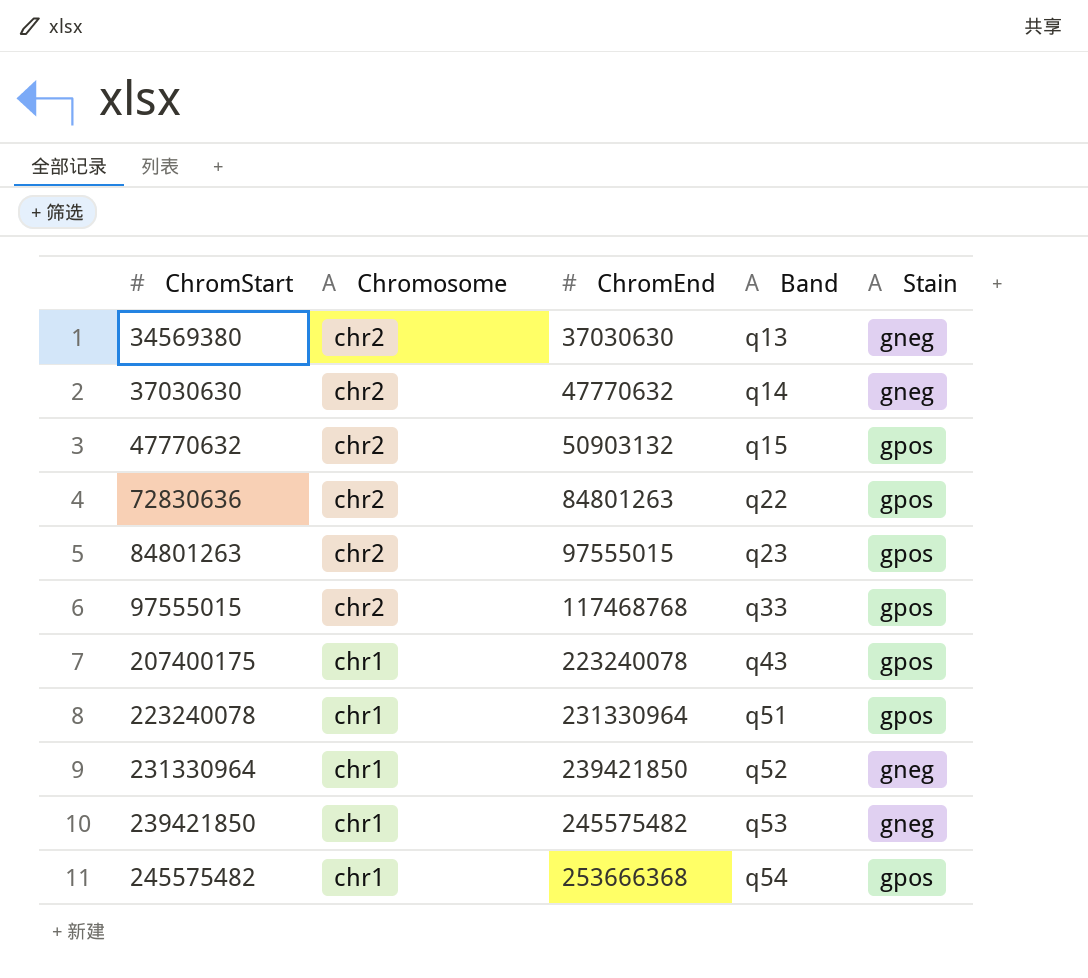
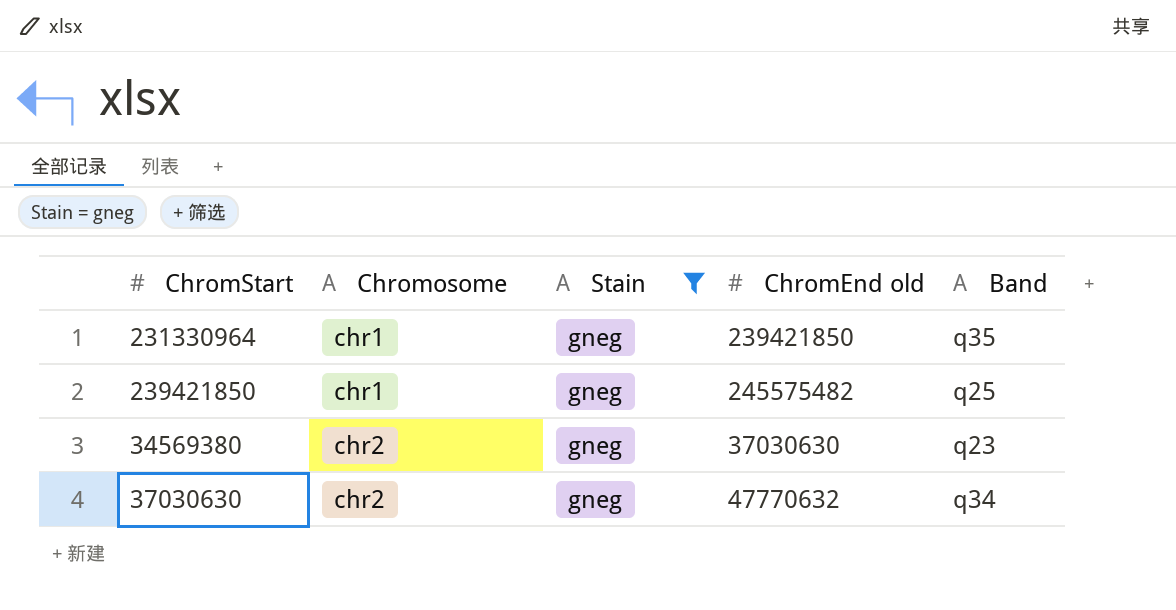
filter: none -> Stain = gneg
row order: ChromStart ascending -> Chromosome ascending
column Stain | position: 5 -> 3
column name: ChromEnd -> ChromEnd old
231330964 | Band: q52 -> q35
239421850 | Band: q53 -> q25
34569380 | Band: q13 -> q23
37030630 | Band: q14 -> q34

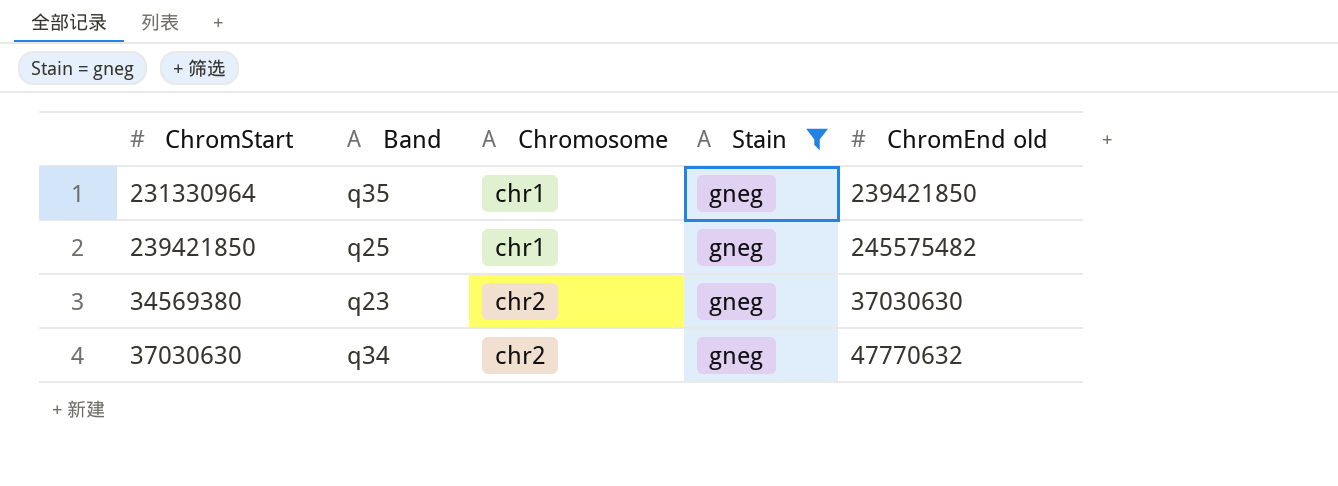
column Band | position: 5 -> 2

